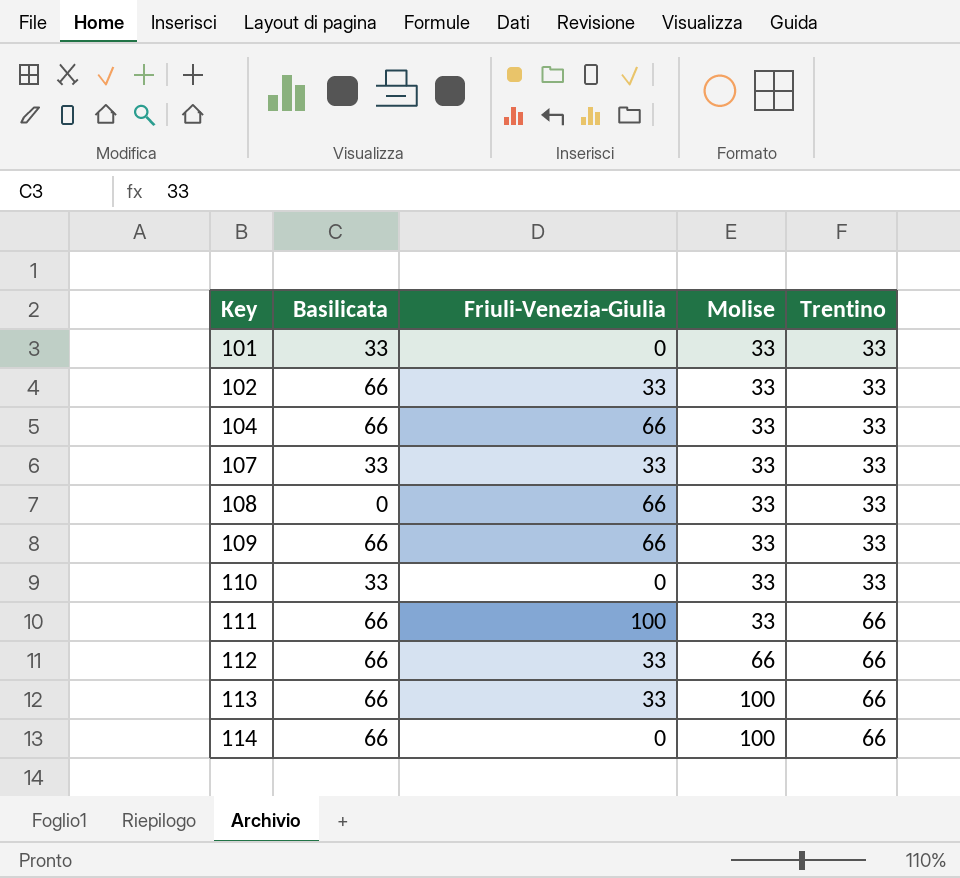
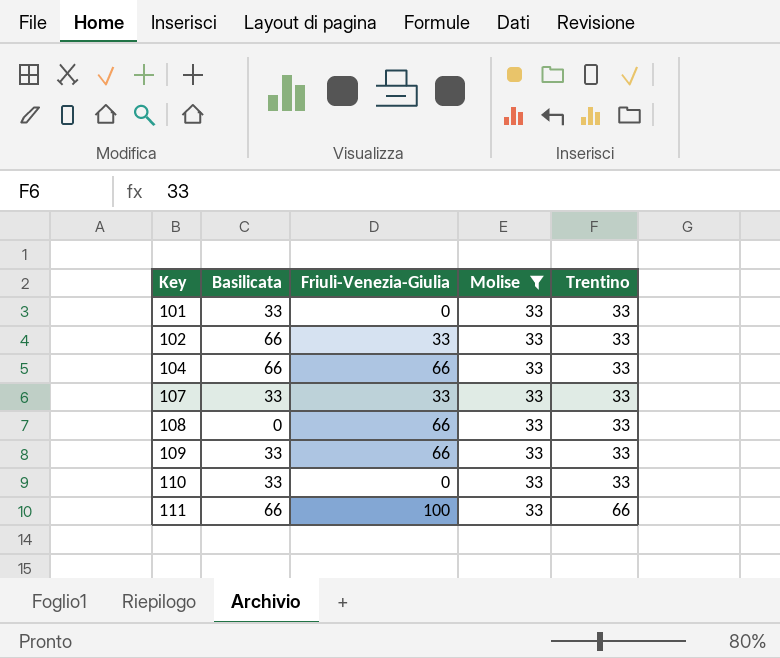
filter: none -> Molise = 33
109 | Basilicata: 66 -> 33

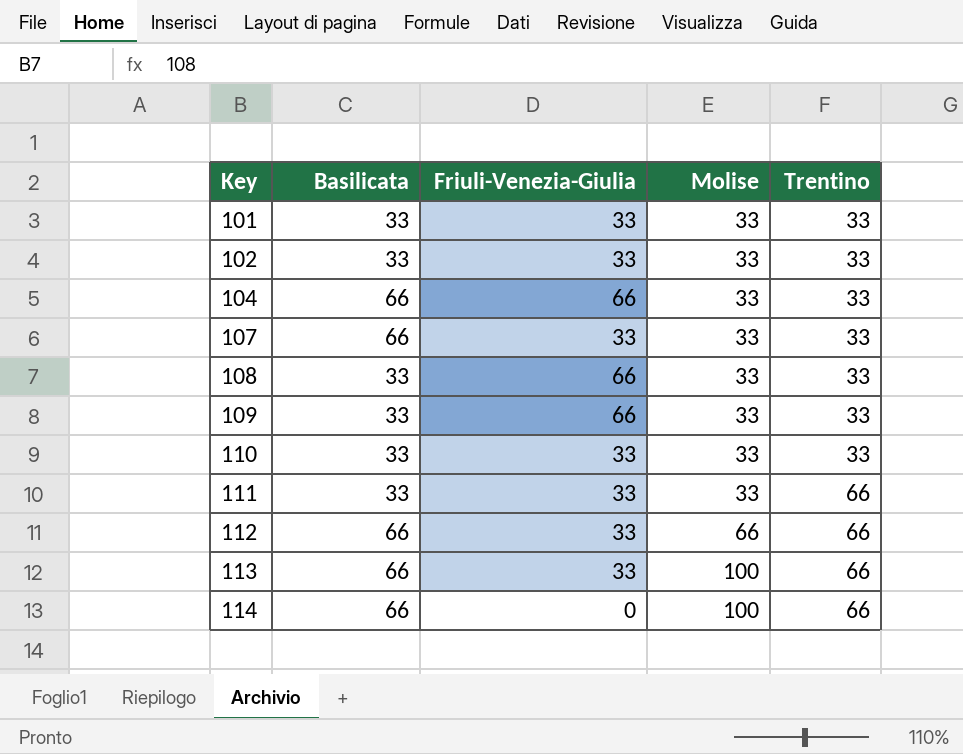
filter: Molise = 33 -> none
101 | Friuli-Venezia-Giulia: 0 -> 33
102 | Basilicata: 66 -> 33
107 | Basilicata: 33 -> 66
108 | Basilicata: 0 -> 33
110 | Friuli-Venezia-Giulia: 0 -> 33
111 | Basilicata: 66 -> 33
111 | Friuli-Venezia-Giulia: 100 -> 33

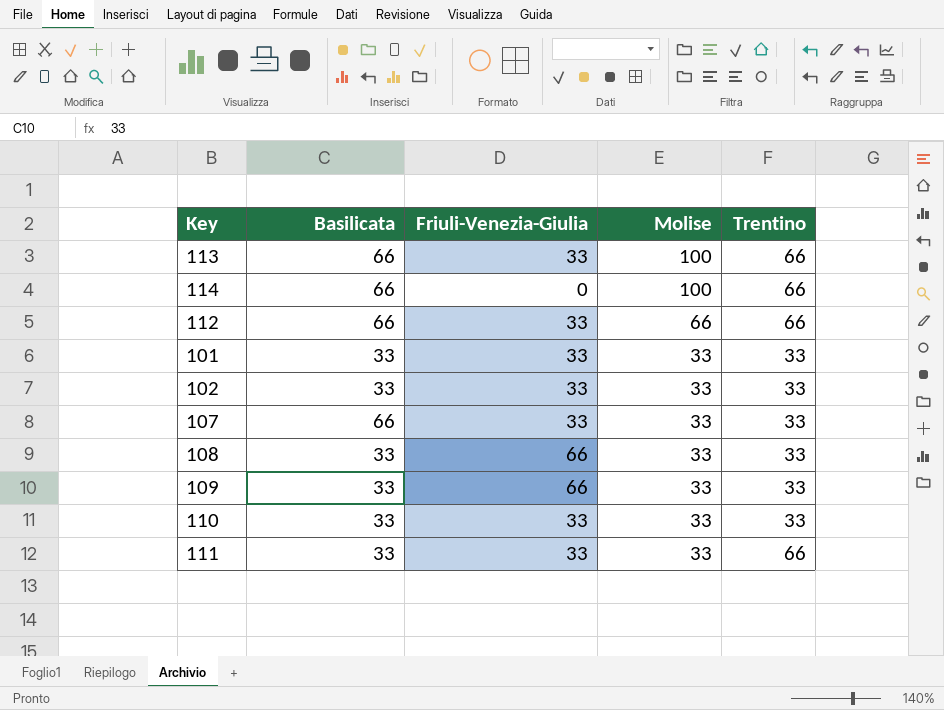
row order: Key ascending -> Molise descending
row 104: 66 | 66 | 33 | 33 -> none

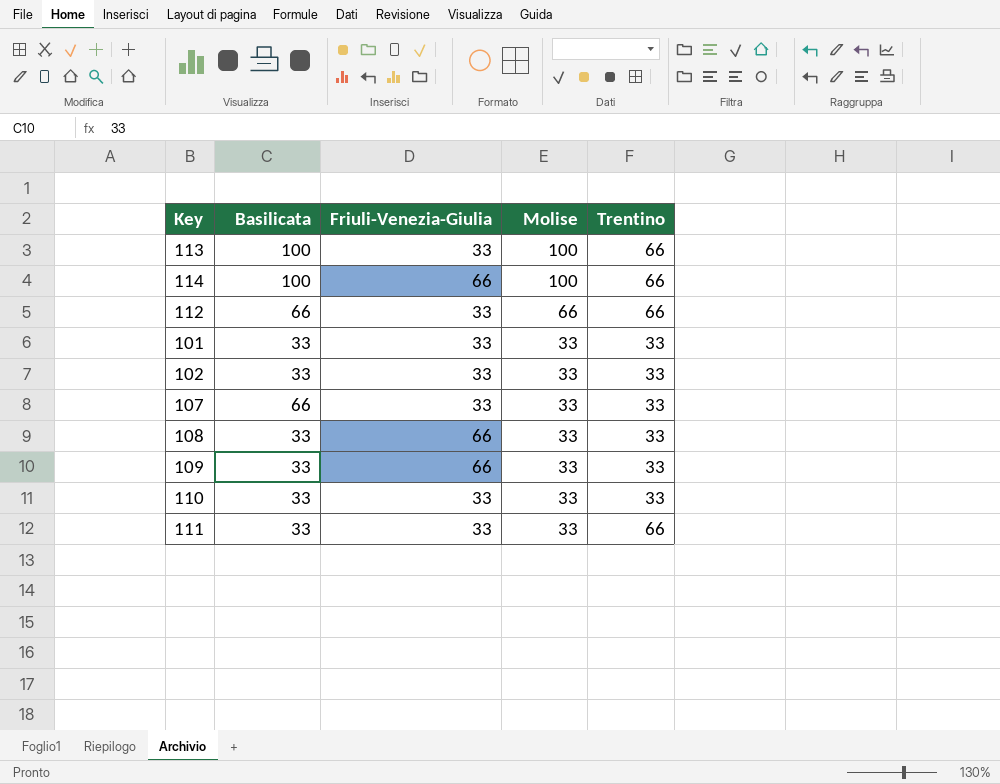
113 | Basilicata: 66 -> 100
114 | Basilicata: 66 -> 100
114 | Friuli-Venezia-Giulia: 0 -> 66

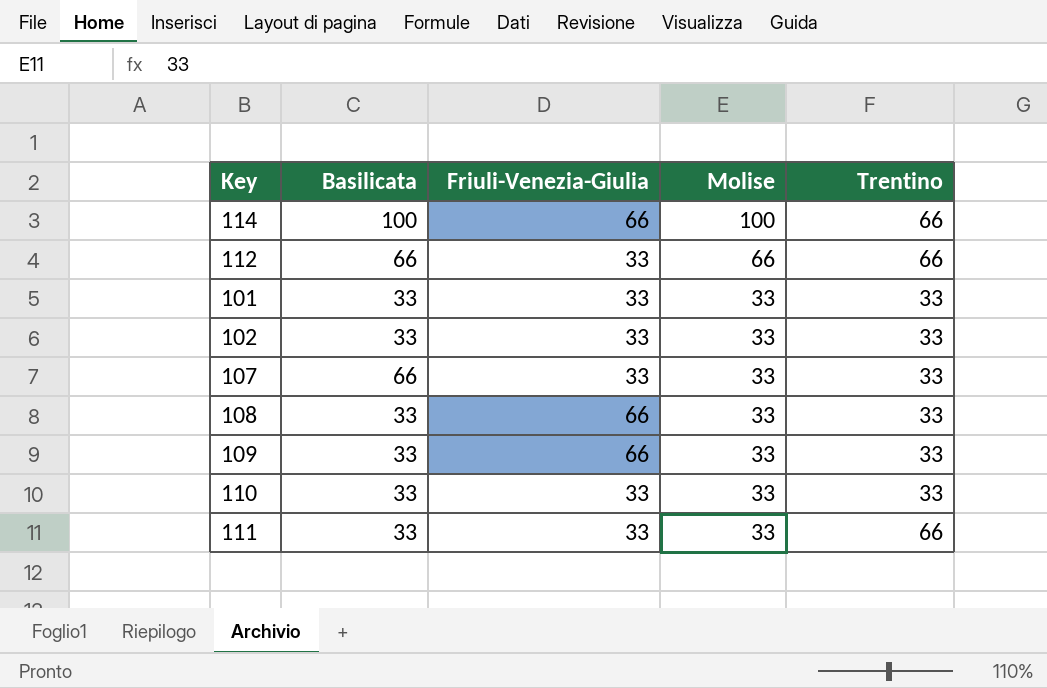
row 113: 100 | 33 | 100 | 66 -> none

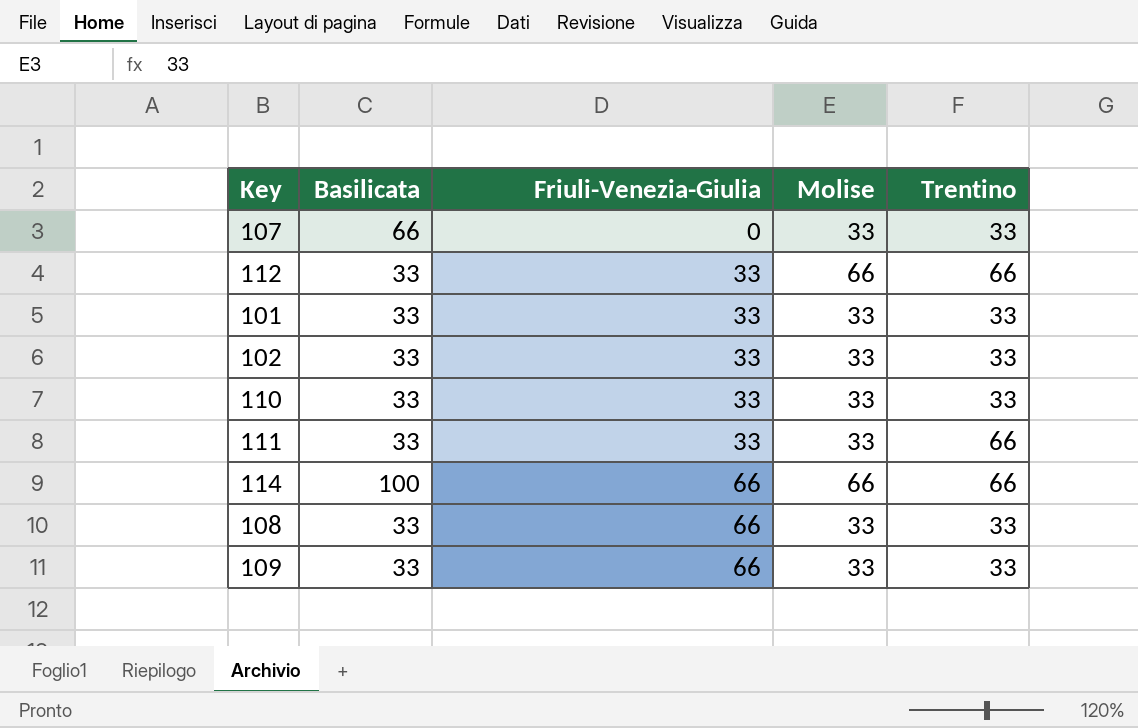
row order: Molise descending -> Friuli-Venezia-Giulia ascending
107 | Friuli-Venezia-Giulia: 33 -> 0
112 | Basilicata: 66 -> 33
114 | Molise: 100 -> 66

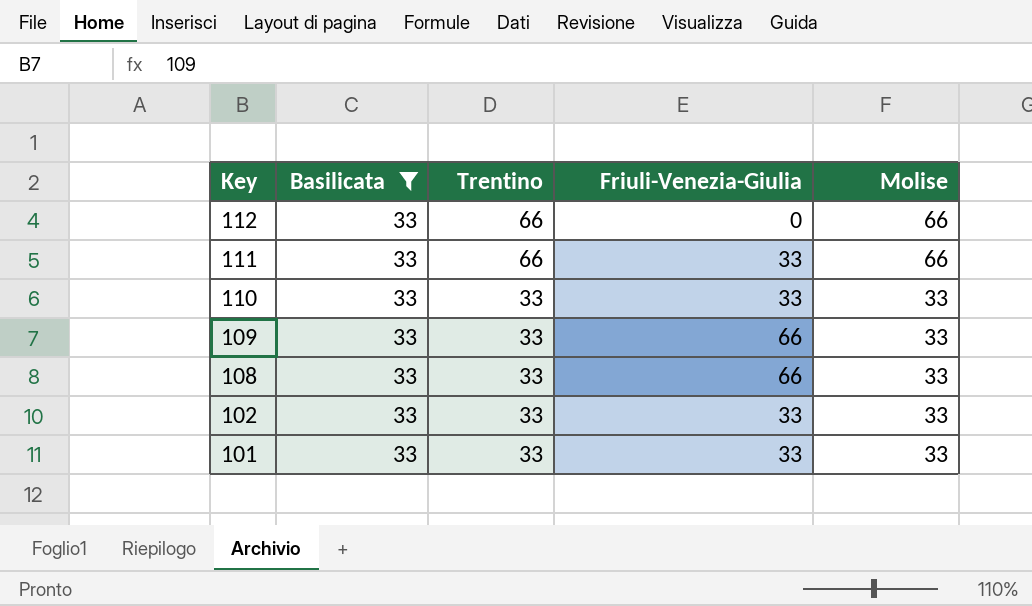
filter: none -> Basilicata = 33
row order: Friuli-Venezia-Giulia ascending -> Key descending
column Trentino | position: 5 -> 3
112 | Friuli-Venezia-Giulia: 33 -> 0
111 | Molise: 33 -> 66

